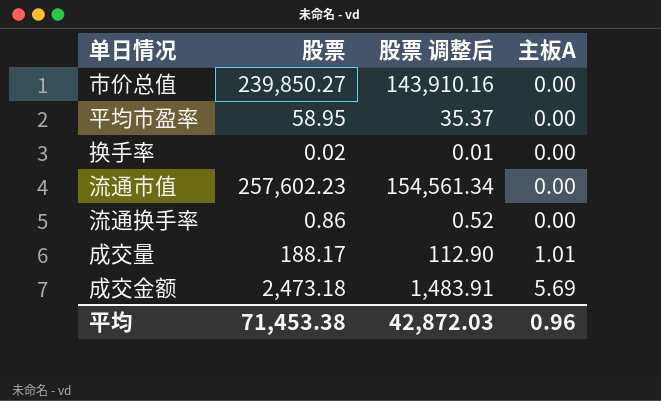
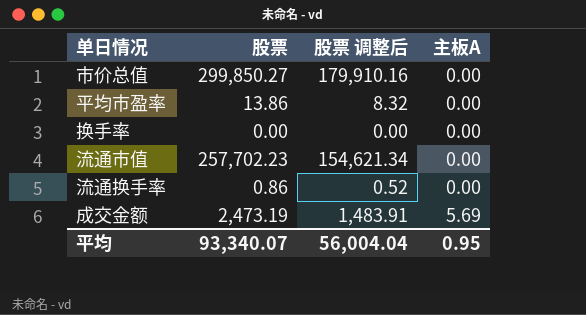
row 成交量: 188.17 | 112.90 | 1.01 -> none
市价总值 | 股票: 239,850.27 -> 299,850.27
市价总值 | 股票 调整后: 143,910.16 -> 179,910.16
平均市盈率 | 股票: 58.95 -> 13.86
平均市盈率 | 股票 调整后: 35.37 -> 8.32
换手率 | 股票: 0.02 -> 0.00
换手率 | 股票 调整后: 0.01 -> 0.00
流通市值 | 股票: 257,602.23 -> 257,702.23
流通市值 | 股票 调整后: 154,561.34 -> 154,621.34
成交金额 | 股票: 2,473.18 -> 2,473.19
平均 | 股票: 71,453.38 -> 93,340.07
平均 | 股票 调整后: 42,872.03 -> 56,004.04
平均 | 主板A: 0.96 -> 0.95

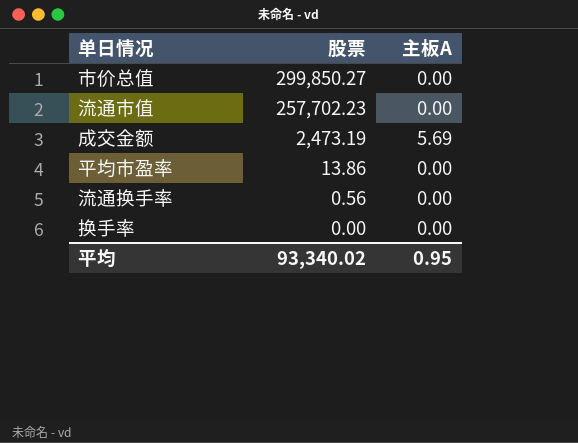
row order: 主板A ascending -> 股票 descending
column 股票 调整后 | formula: [股票] * 0.6 -> none
流通换手率 | 股票: 0.86 -> 0.56
平均 | 股票: 93,340.07 -> 93,340.02

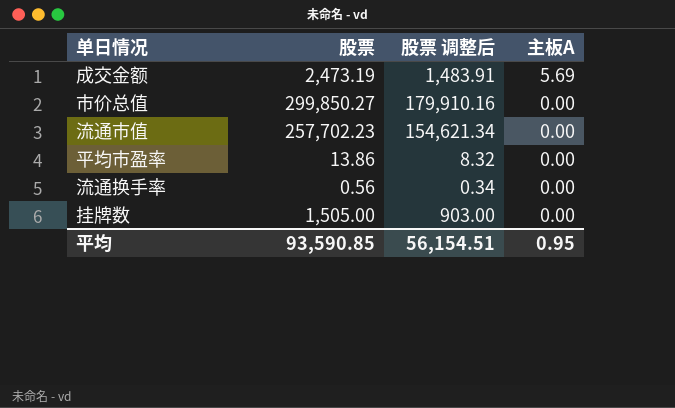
row order: 股票 descending -> 主板A descending
column 股票 调整后 | formula: none -> [股票] * 0.6
row 换手率: 0.00 | 0.00 -> none
row 挂牌数: none -> 1,505.00 | 903.00 | 0.00
平均 | 股票: 93,340.02 -> 93,590.85

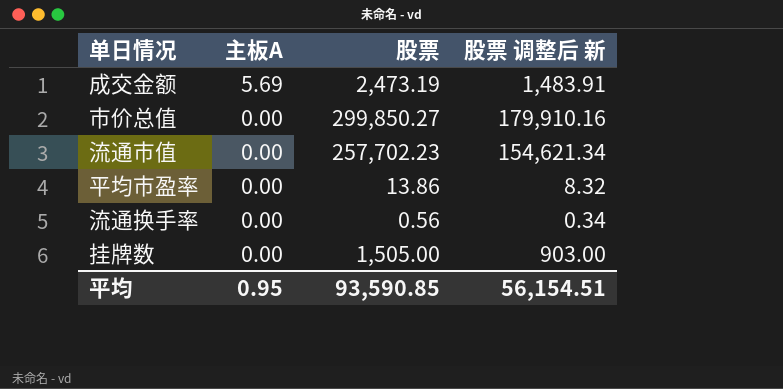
column 主板A | position: 4 -> 2
column name: 股票 调整后 -> 股票 调整后 新

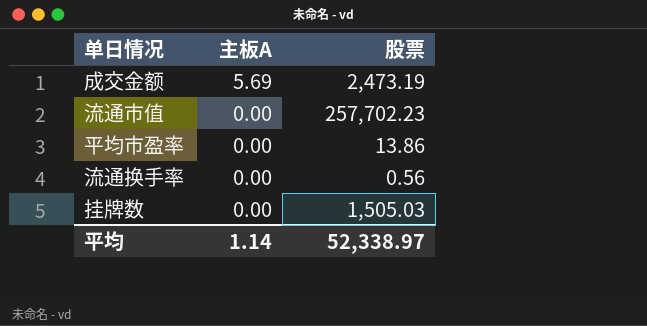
column 股票 调整后 新 | formula: [股票] * 0.6 -> none
row 市价总值: 0.00 | 299,850.27 | 179,910.16 -> none
挂牌数 | 股票: 1,505.00 -> 1,505.03
平均 | 主板A: 0.95 -> 1.14
平均 | 股票: 93,590.85 -> 52,338.97

